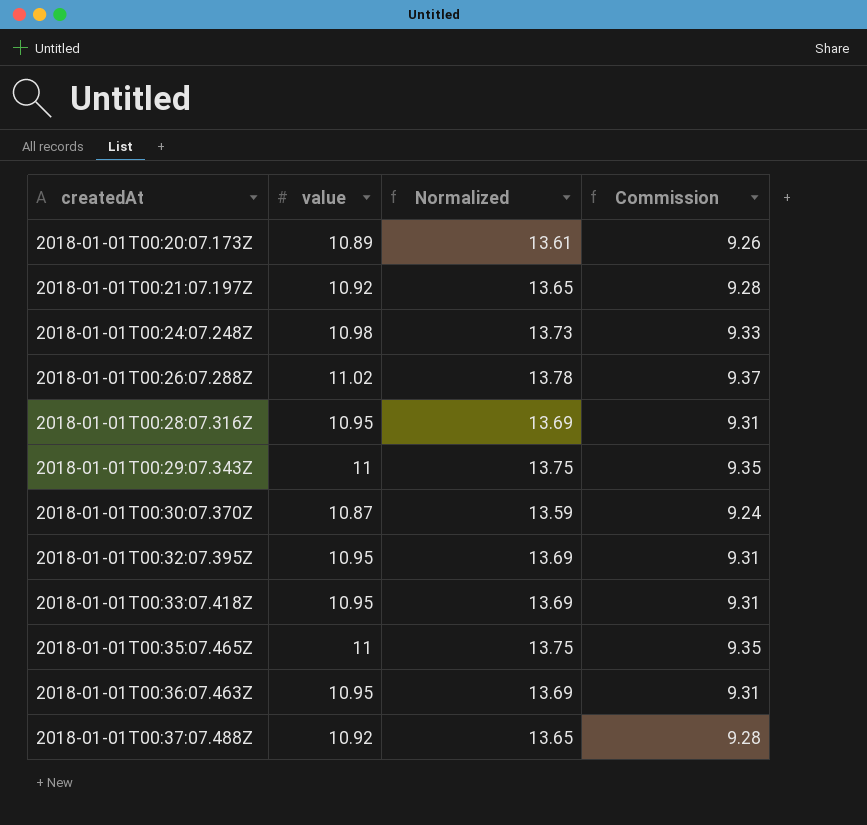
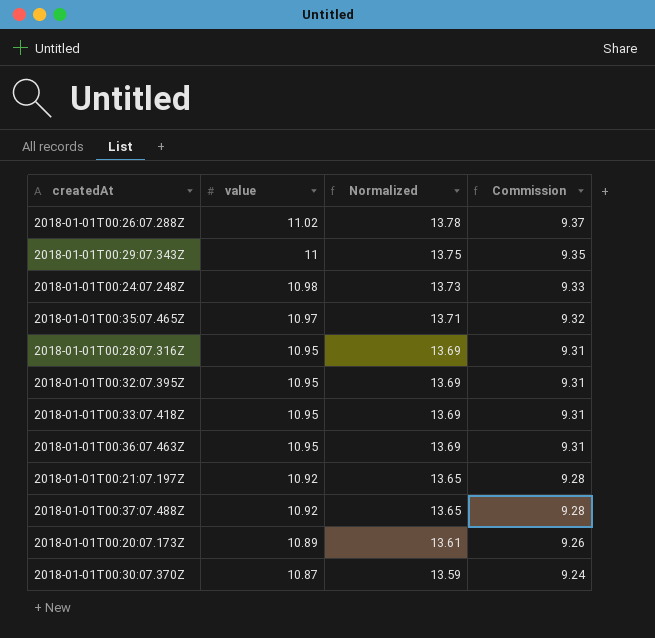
row order: createdAt ascending -> value descending
2018-01-01T00:35:07.465Z | value: 11 -> 10.97
2018-01-01T00:35:07.465Z | Normalized: 13.75 -> 13.71
2018-01-01T00:35:07.465Z | Commission: 9.35 -> 9.32

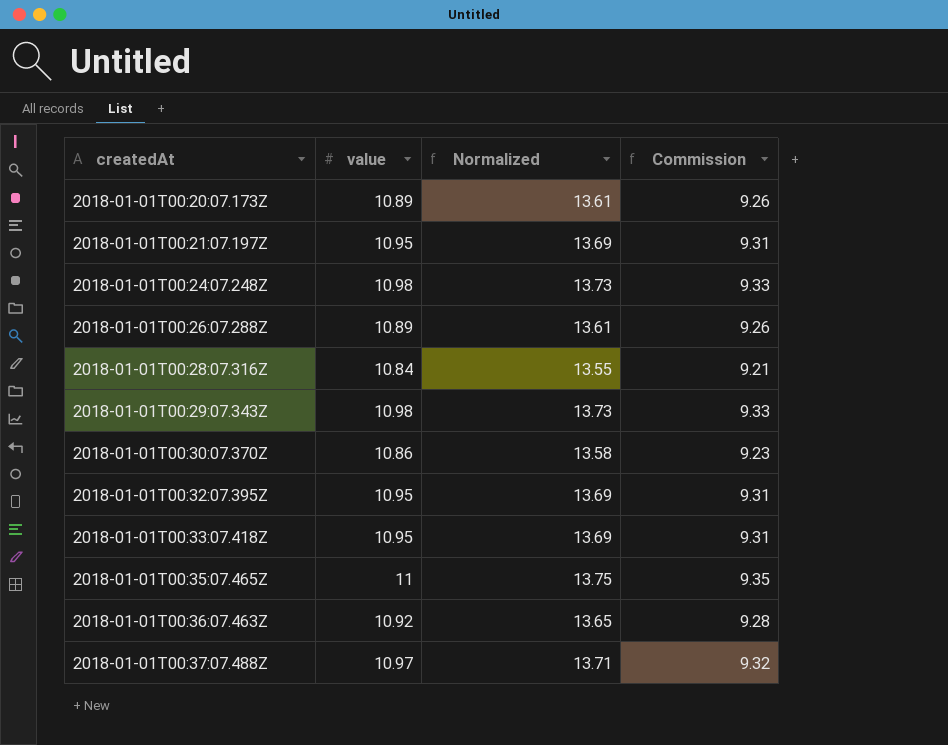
row order: value descending -> createdAt ascending
2018-01-01T00:21:07.197Z | value: 10.92 -> 10.95
2018-01-01T00:21:07.197Z | Normalized: 13.65 -> 13.69
2018-01-01T00:21:07.197Z | Commission: 9.28 -> 9.31
2018-01-01T00:26:07.288Z | value: 11.02 -> 10.89
2018-01-01T00:26:07.288Z | Normalized: 13.78 -> 13.61
2018-01-01T00:26:07.288Z | Commission: 9.37 -> 9.26
2018-01-01T00:28:07.316Z | value: 10.95 -> 10.84
2018-01-01T00:28:07.316Z | Normalized: 13.69 -> 13.55
2018-01-01T00:28:07.316Z | Commission: 9.31 -> 9.21
2018-01-01T00:29:07.343Z | value: 11 -> 10.98
2018-01-01T00:29:07.343Z | Normalized: 13.75 -> 13.73
2018-01-01T00:29:07.343Z | Commission: 9.35 -> 9.33
2018-01-01T00:30:07.370Z | value: 10.87 -> 10.86
2018-01-01T00:30:07.370Z | Normalized: 13.59 -> 13.58
2018-01-01T00:30:07.370Z | Commission: 9.24 -> 9.23
2018-01-01T00:35:07.465Z | value: 10.97 -> 11
2018-01-01T00:35:07.465Z | Normalized: 13.71 -> 13.75
2018-01-01T00:35:07.465Z | Commission: 9.32 -> 9.35
2018-01-01T00:36:07.463Z | value: 10.95 -> 10.92
2018-01-01T00:36:07.463Z | Normalized: 13.69 -> 13.65
2018-01-01T00:36:07.463Z | Commission: 9.31 -> 9.28
2018-01-01T00:37:07.488Z | value: 10.92 -> 10.97
2018-01-01T00:37:07.488Z | Normalized: 13.65 -> 13.71
2018-01-01T00:37:07.488Z | Commission: 9.28 -> 9.32

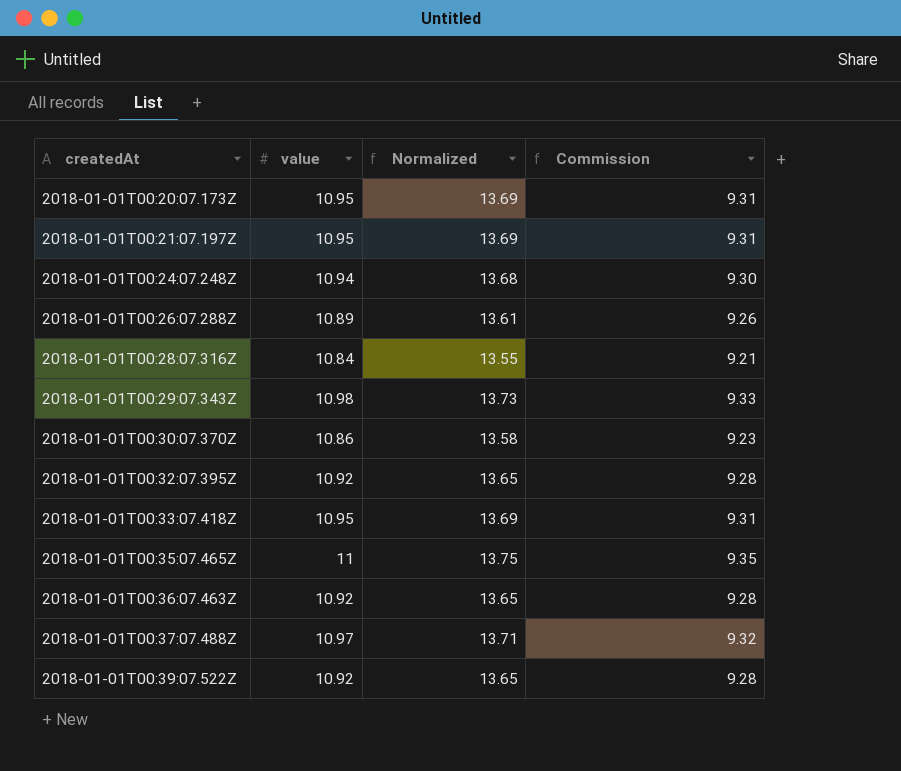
2018-01-01T00:20:07.173Z | value: 10.89 -> 10.95
2018-01-01T00:20:07.173Z | Normalized: 13.61 -> 13.69
2018-01-01T00:20:07.173Z | Commission: 9.26 -> 9.31
2018-01-01T00:24:07.248Z | value: 10.98 -> 10.94
2018-01-01T00:24:07.248Z | Normalized: 13.73 -> 13.68
2018-01-01T00:24:07.248Z | Commission: 9.33 -> 9.30
2018-01-01T00:32:07.395Z | value: 10.95 -> 10.92
2018-01-01T00:32:07.395Z | Normalized: 13.69 -> 13.65
2018-01-01T00:32:07.395Z | Commission: 9.31 -> 9.28
row 2018-01-01T00:39:07.522Z: none -> 10.92 | 13.65 | 9.28

